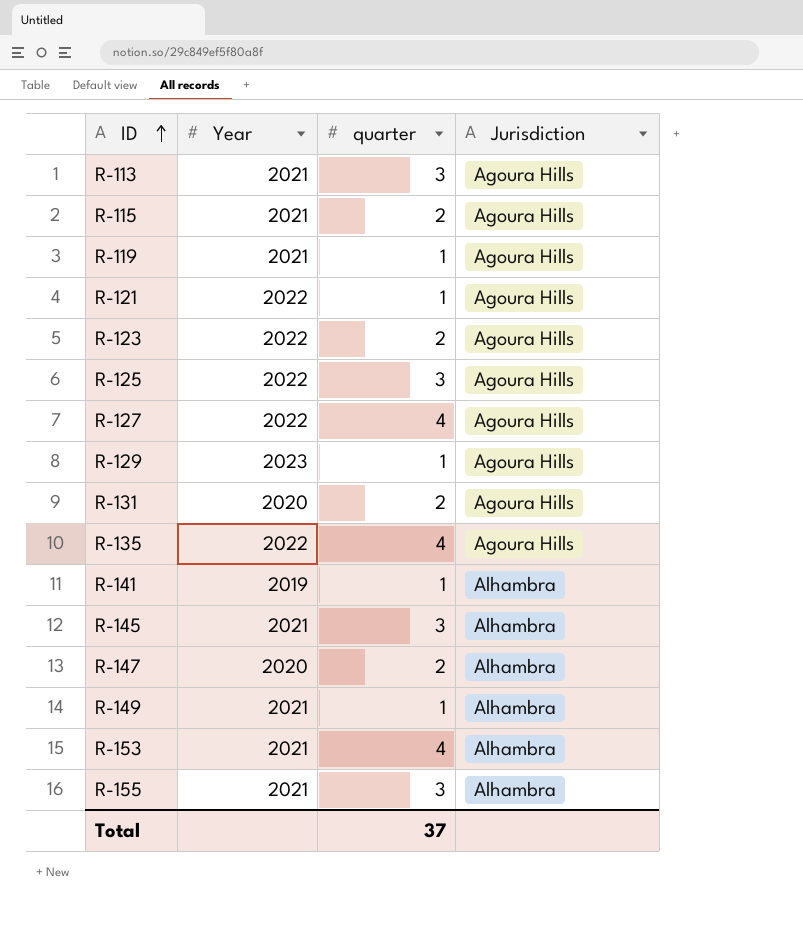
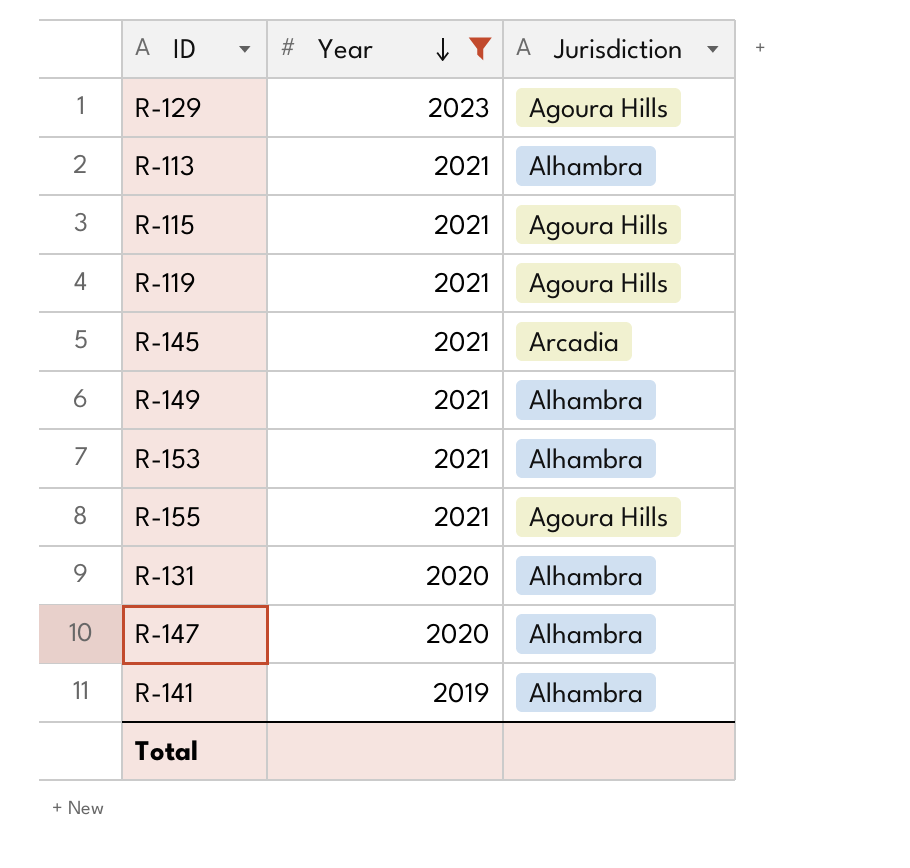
filter: none -> Year != 2022
row order: ID ascending -> Year descending
column quarter | position: 3 -> none
R-113 | Jurisdiction: Agoura Hills -> Alhambra
R-145 | Jurisdiction: Alhambra -> Arcadia
R-155 | Jurisdiction: Alhambra -> Agoura Hills
R-131 | Jurisdiction: Agoura Hills -> Alhambra

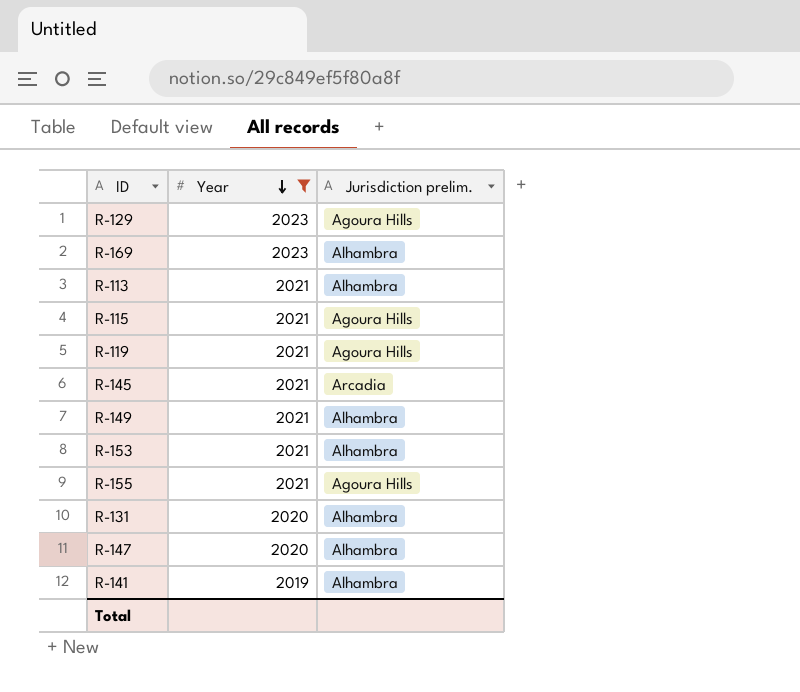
column name: Jurisdiction -> Jurisdiction prelim.
row R-169: none -> 2023 | Alhambra

